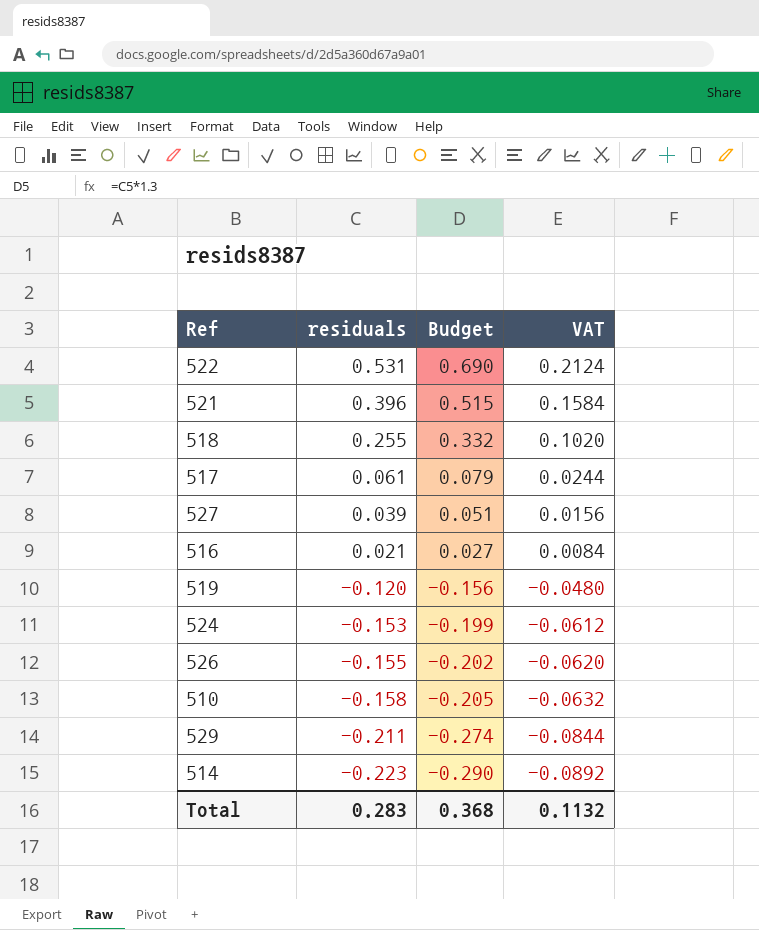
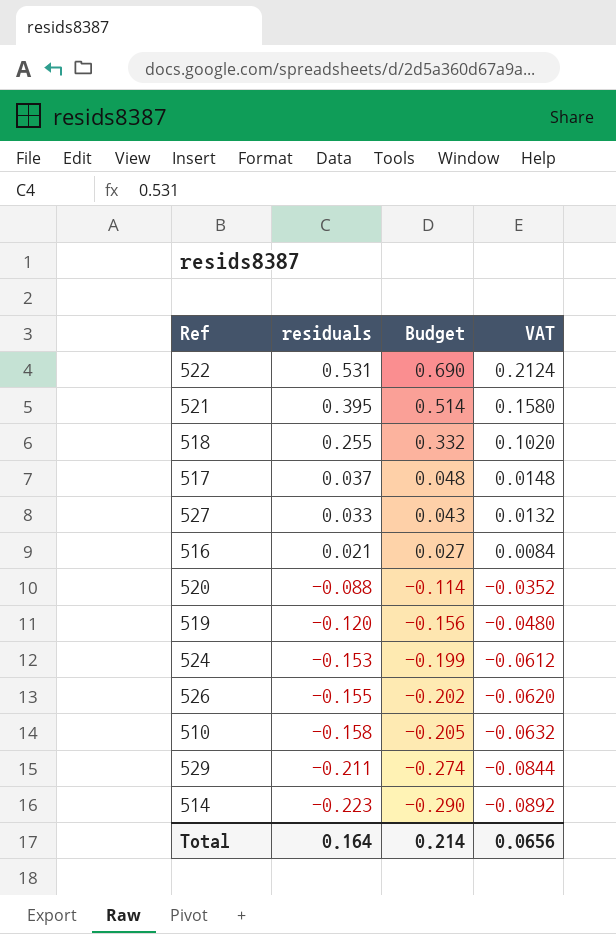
521 | residuals: 0.396 -> 0.395
521 | Budget: 0.515 -> 0.514
521 | VAT: 0.1584 -> 0.1580
517 | residuals: 0.061 -> 0.037
517 | Budget: 0.079 -> 0.048
517 | VAT: 0.0244 -> 0.0148
527 | residuals: 0.039 -> 0.033
527 | Budget: 0.051 -> 0.043
527 | VAT: 0.0156 -> 0.0132
row 520: none -> -0.088 | -0.114 | -0.0352
Total | residuals: 0.283 -> 0.164
Total | Budget: 0.368 -> 0.214
Total | VAT: 0.1132 -> 0.0656

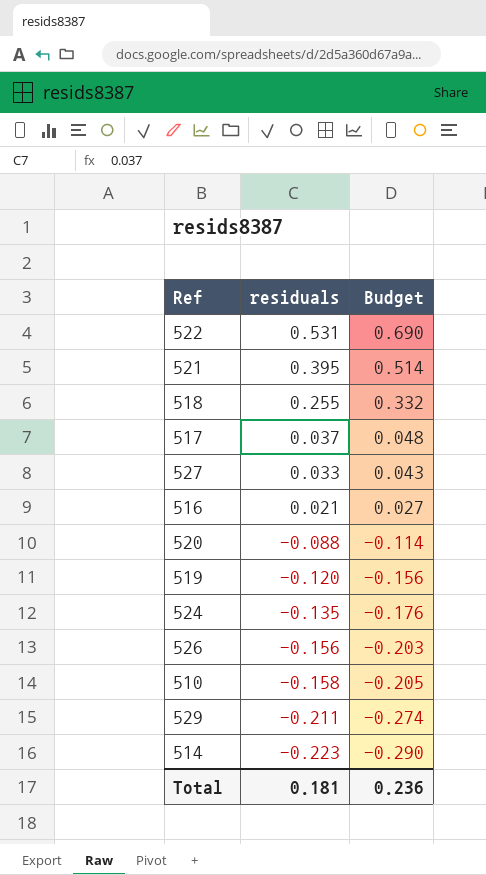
column VAT | formula: [residuals] * 0.4 -> none
524 | residuals: -0.153 -> -0.135
524 | Budget: -0.199 -> -0.176
526 | residuals: -0.155 -> -0.156
526 | Budget: -0.202 -> -0.203
Total | residuals: 0.164 -> 0.181
Total | Budget: 0.214 -> 0.236

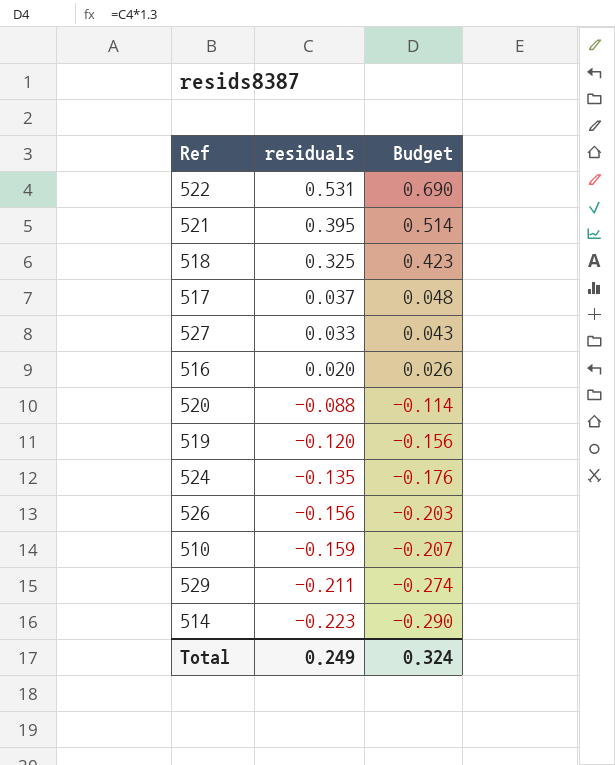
518 | residuals: 0.255 -> 0.325
518 | Budget: 0.332 -> 0.423
516 | residuals: 0.021 -> 0.020
516 | Budget: 0.027 -> 0.026
510 | residuals: -0.158 -> -0.159
510 | Budget: -0.205 -> -0.207
Total | residuals: 0.181 -> 0.249
Total | Budget: 0.236 -> 0.324

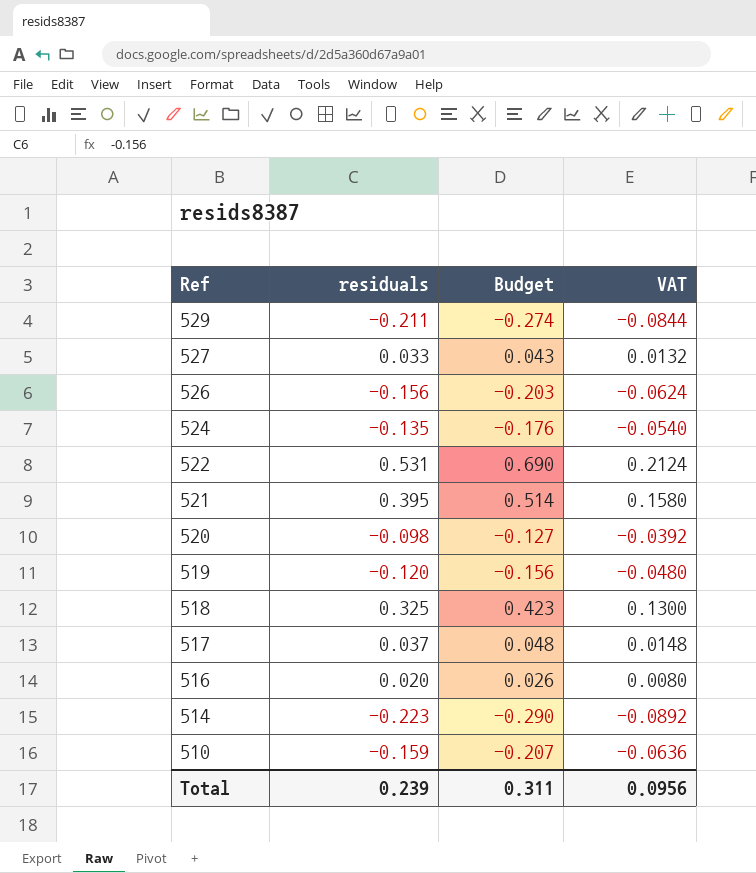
row order: residuals descending -> Ref descending
column VAT | formula: none -> [residuals] * 0.4
520 | residuals: -0.088 -> -0.098
520 | Budget: -0.114 -> -0.127
Total | residuals: 0.249 -> 0.239
Total | Budget: 0.324 -> 0.311

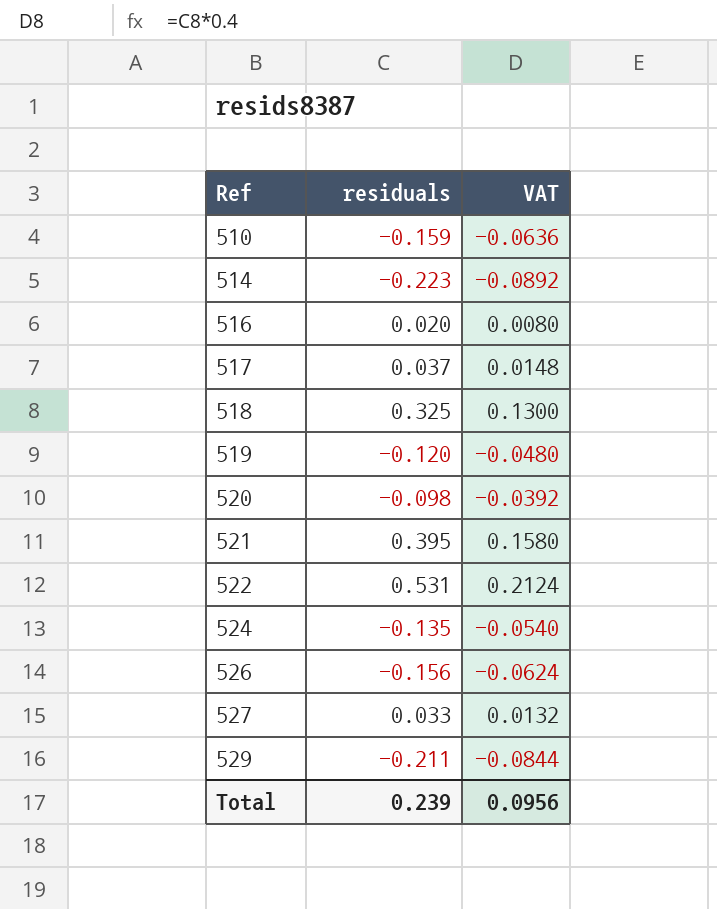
row order: Ref descending -> Ref ascending
column Budget | formula: [residuals] * 1.3 -> none

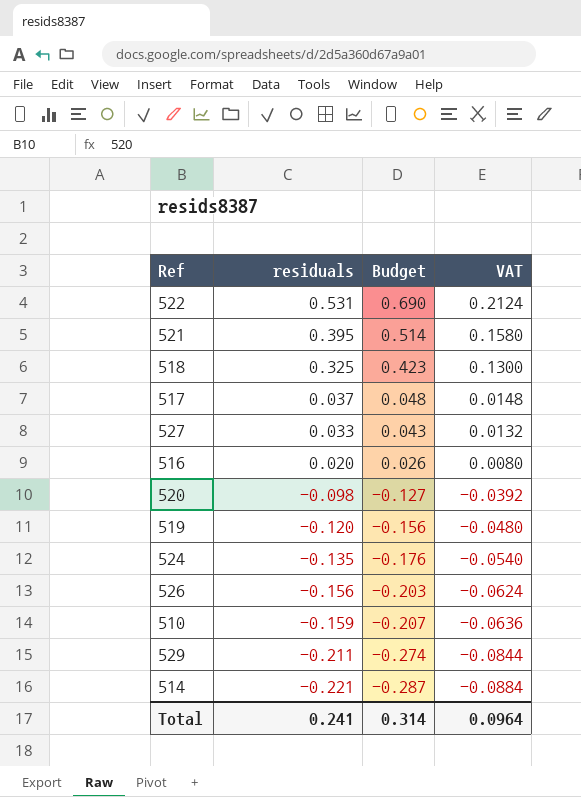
row order: Ref ascending -> residuals descending
column Budget | formula: none -> [residuals] * 1.3
514 | residuals: -0.223 -> -0.221
514 | VAT: -0.0892 -> -0.0884
Total | residuals: 0.239 -> 0.241
Total | VAT: 0.0956 -> 0.0964

